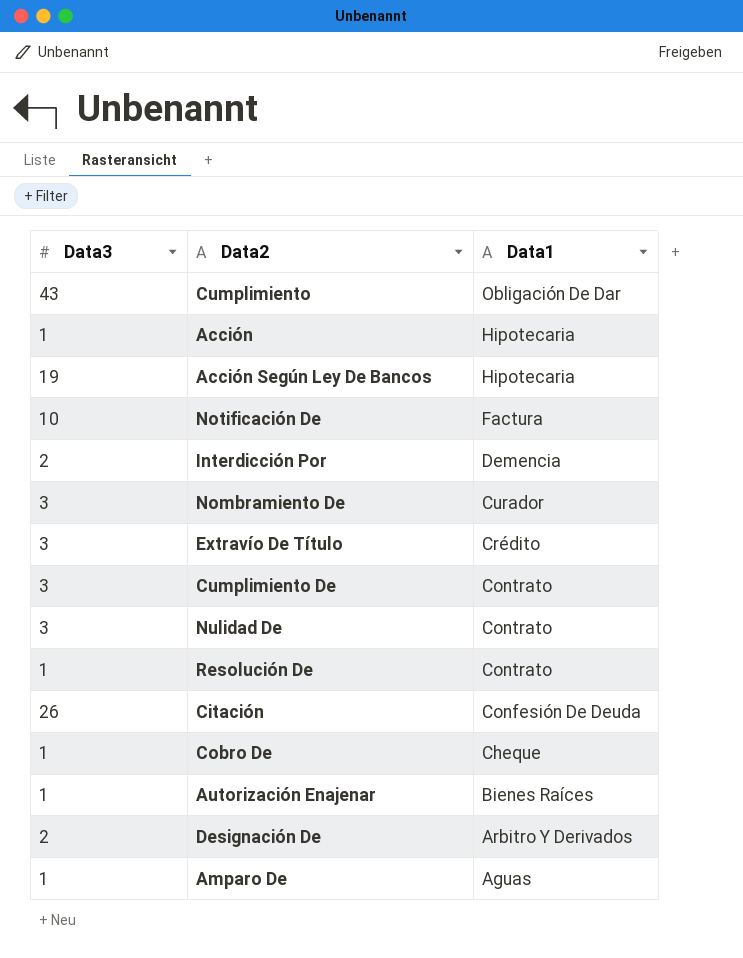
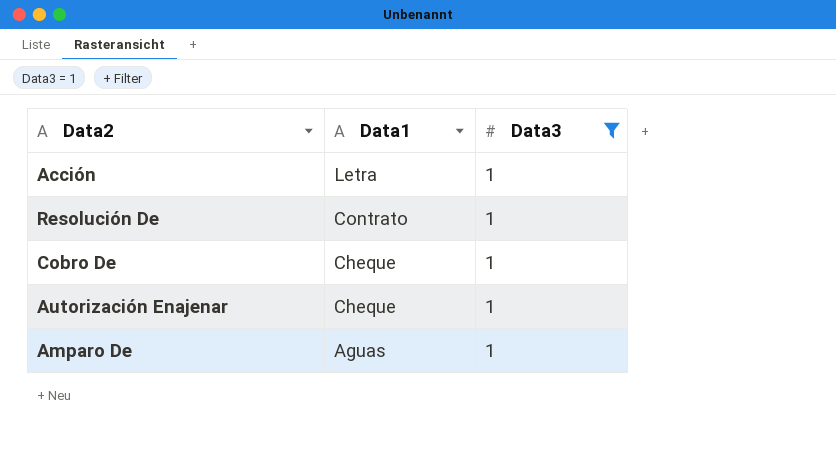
filter: none -> Data3 = 1
column Data3 | position: 1 -> 3
Acción | Data1: Hipotecaria -> Letra
Autorización Enajenar | Data1: Bienes Raíces -> Cheque

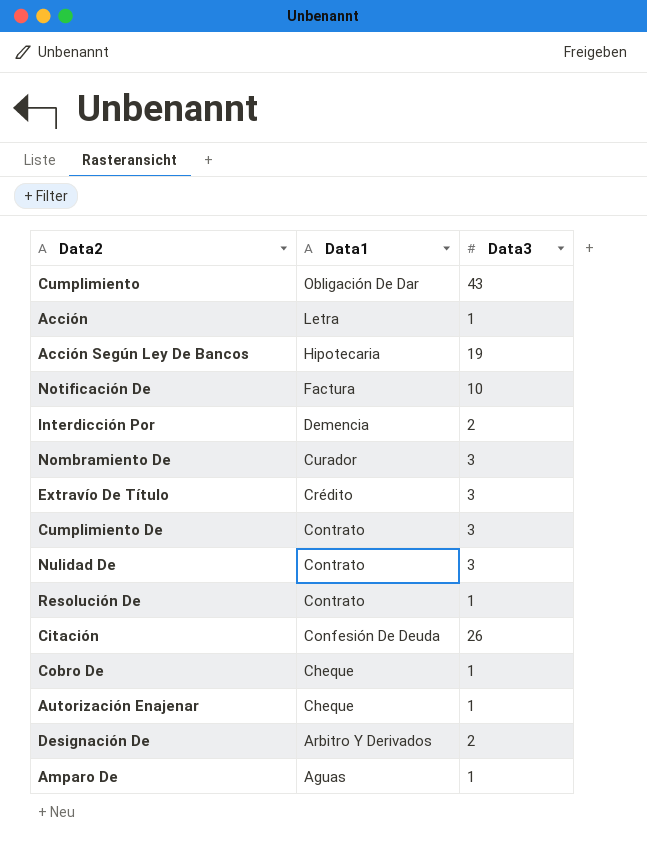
filter: Data3 = 1 -> none

